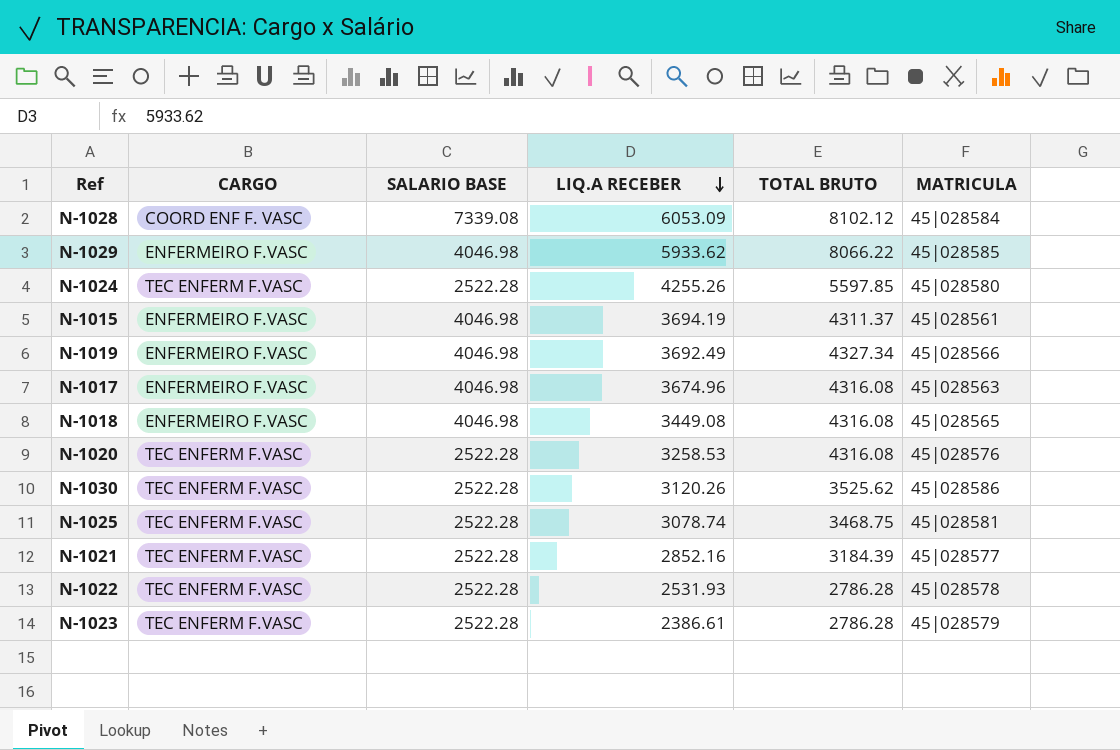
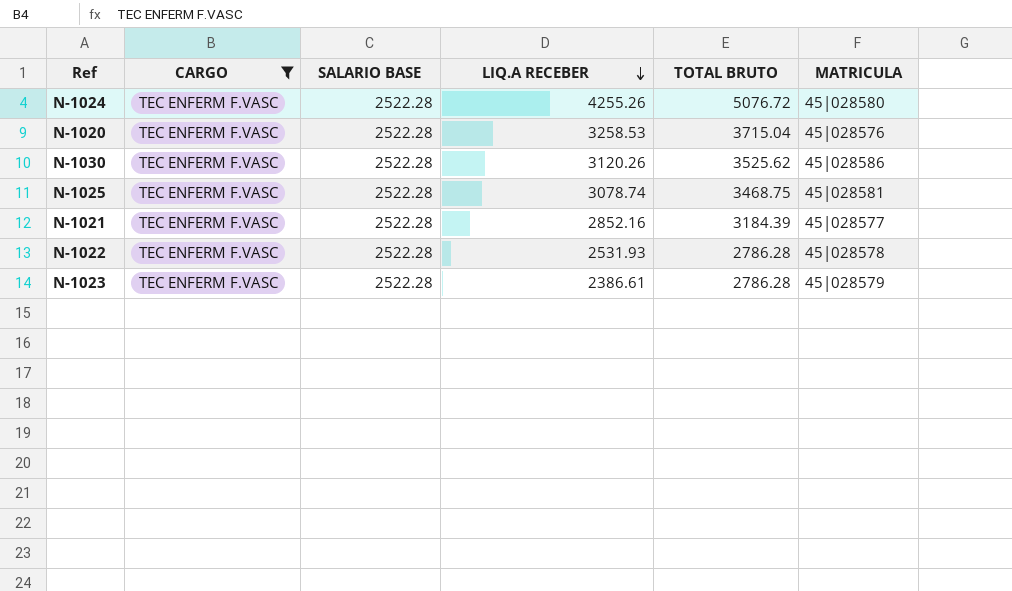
filter: none -> CARGO = TEC ENFERM F.VASC
N-1024 | TOTAL BRUTO: 5597.85 -> 5076.72
N-1020 | TOTAL BRUTO: 4316.08 -> 3715.04

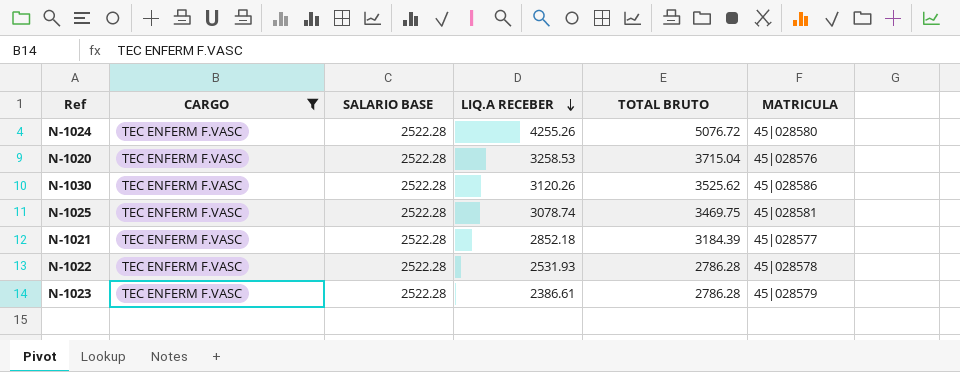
N-1025 | TOTAL BRUTO: 3468.75 -> 3469.75
N-1021 | LIQ.A RECEBER: 2852.16 -> 2852.18

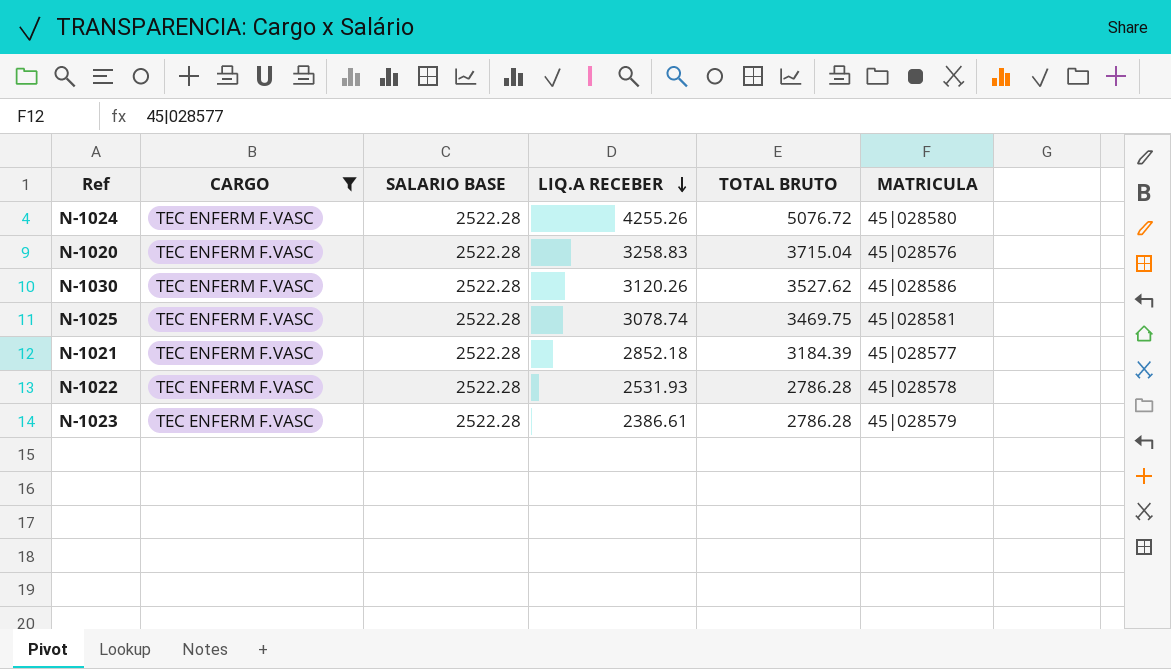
N-1020 | LIQ.A RECEBER: 3258.53 -> 3258.83
N-1030 | TOTAL BRUTO: 3525.62 -> 3527.62

